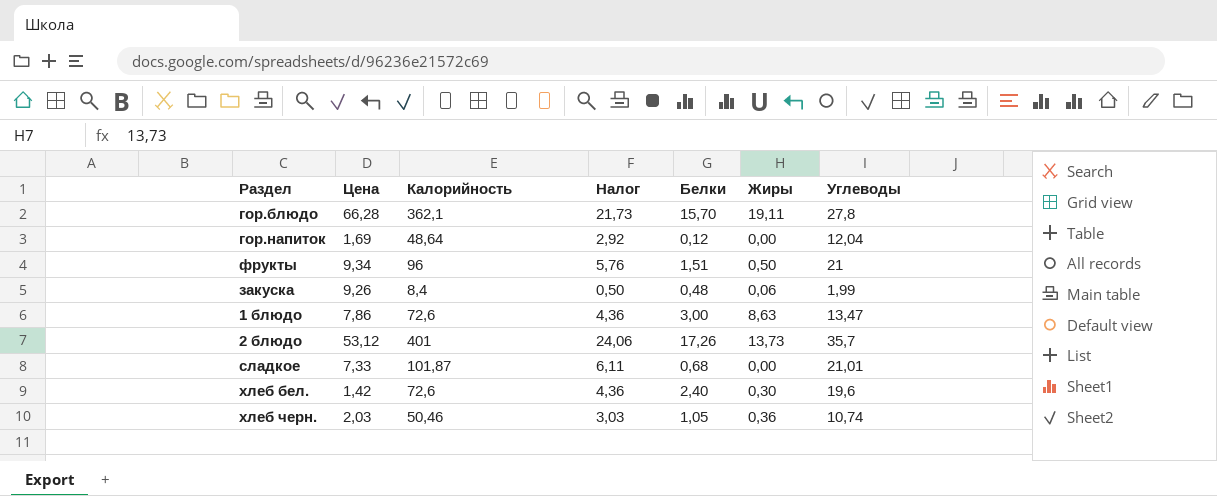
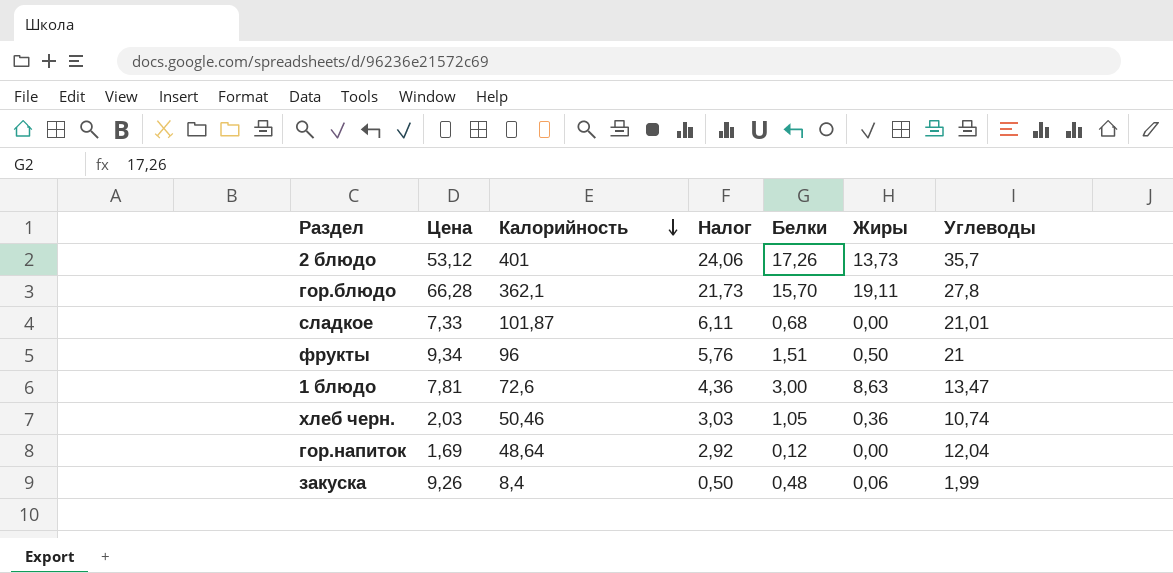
row order: none -> Калорийность descending
row хлеб бел.: 1,42 | 72,6 | 4,36 | 2,40 | 0,30 | 19,6 -> none
1 блюдо | Цена: 7,86 -> 7,81

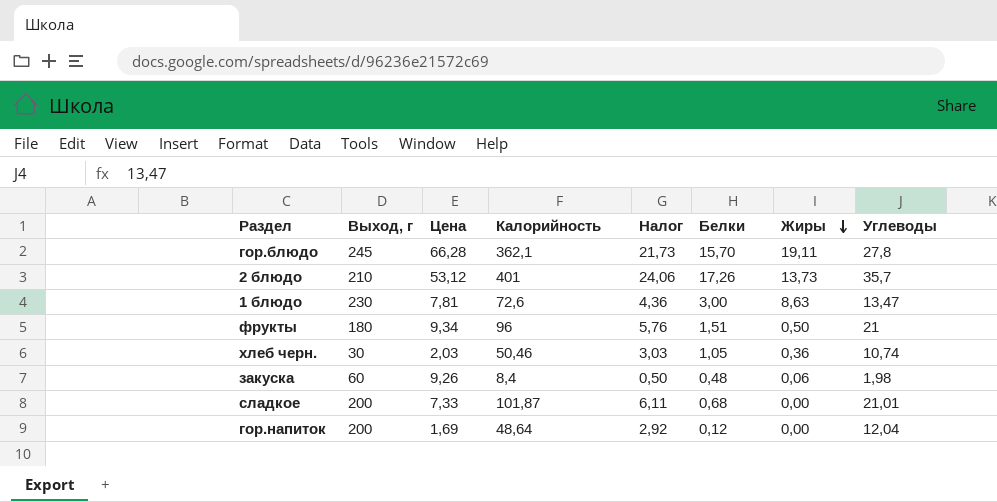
row order: Калорийность descending -> Жиры descending
column Выход, г | position: none -> 2
закуска | Углеводы: 1,99 -> 1,98

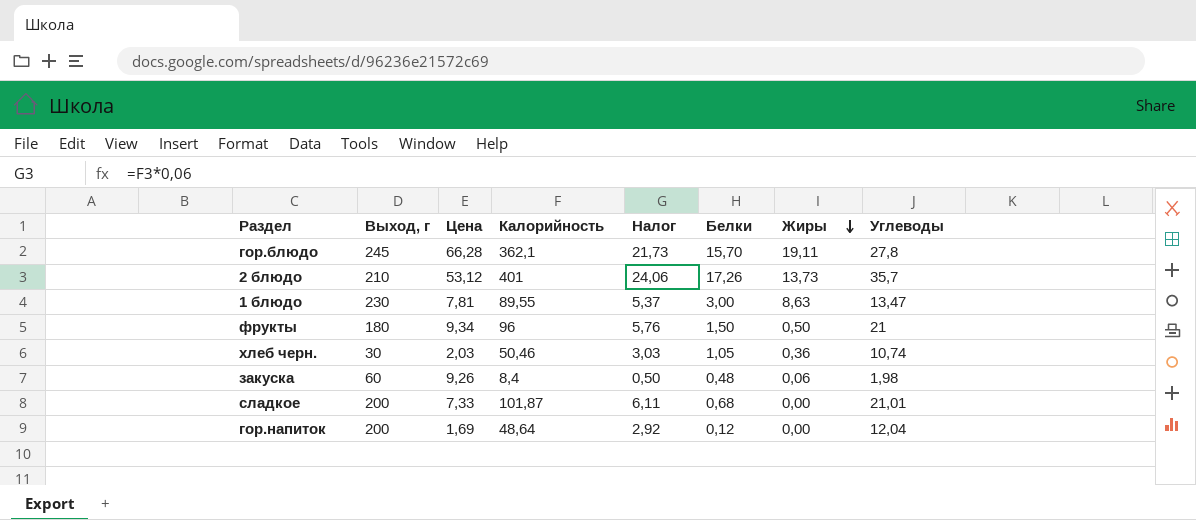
1 блюдо | Калорийность: 72,6 -> 89,55
1 блюдо | Налог: 4,36 -> 5,37
фрукты | Белки: 1,51 -> 1,50

